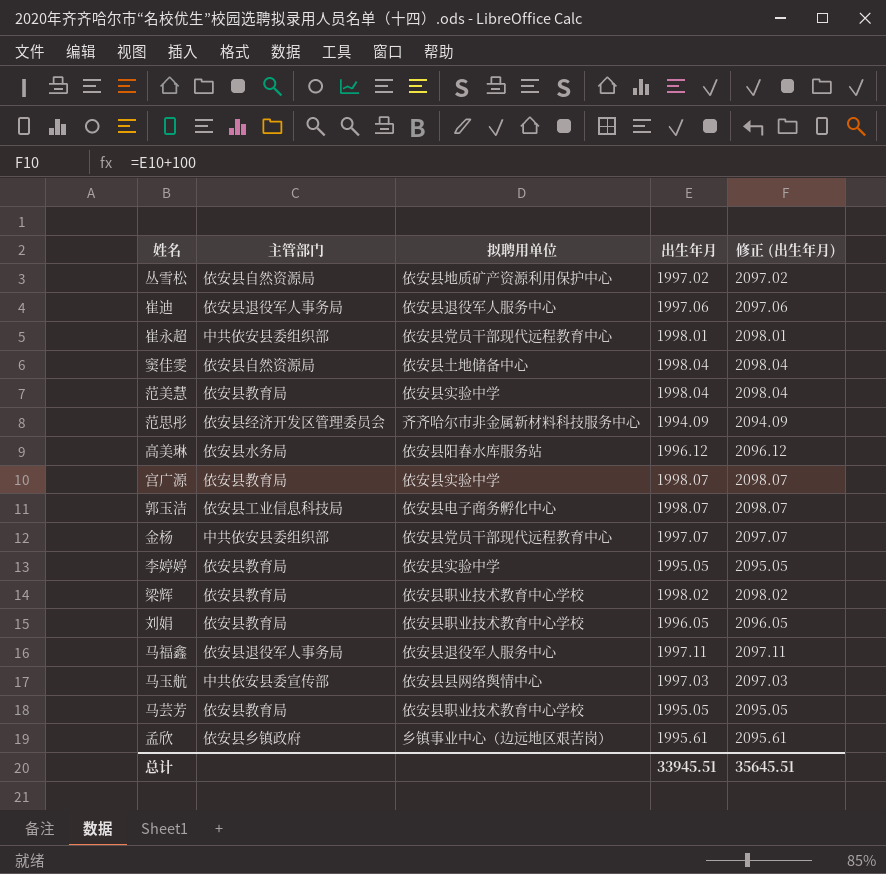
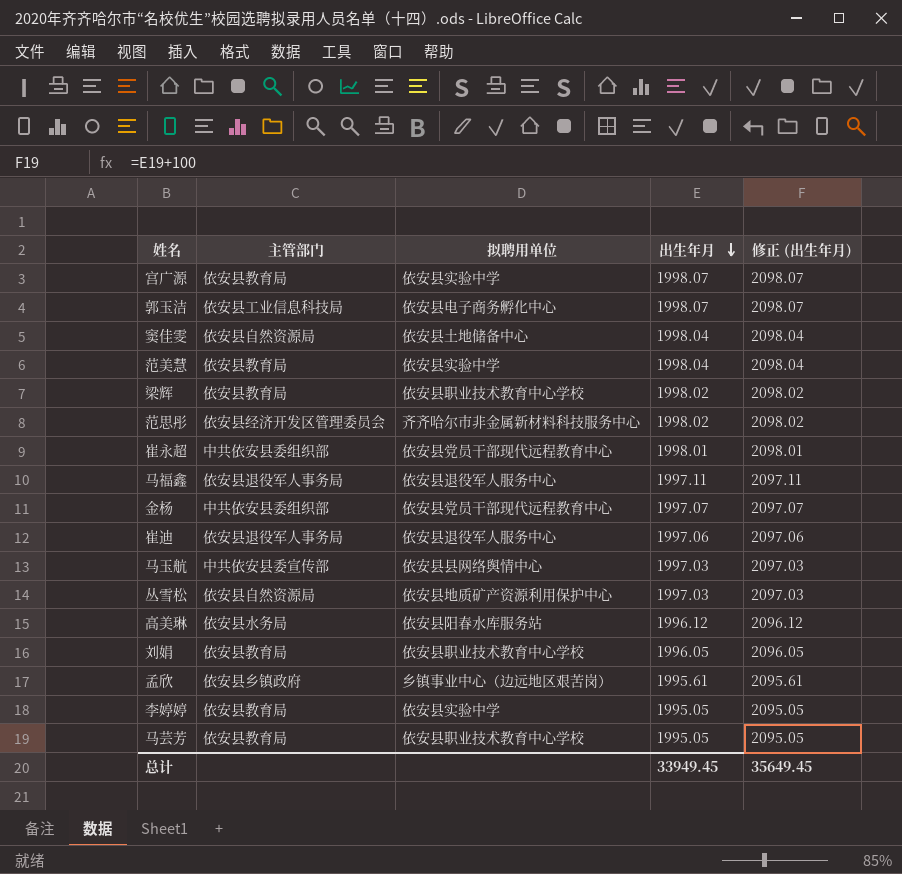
row order: none -> 出生年月 descending
范思彤 | 出生年月: 1994.09 -> 1998.02
范思彤 | 修正 (出生年月): 2094.09 -> 2098.02
丛雪松 | 出生年月: 1997.02 -> 1997.03
丛雪松 | 修正 (出生年月): 2097.02 -> 2097.03
总计 | 出生年月: 33945.51 -> 33949.45
总计 | 修正 (出生年月): 35645.51 -> 35649.45

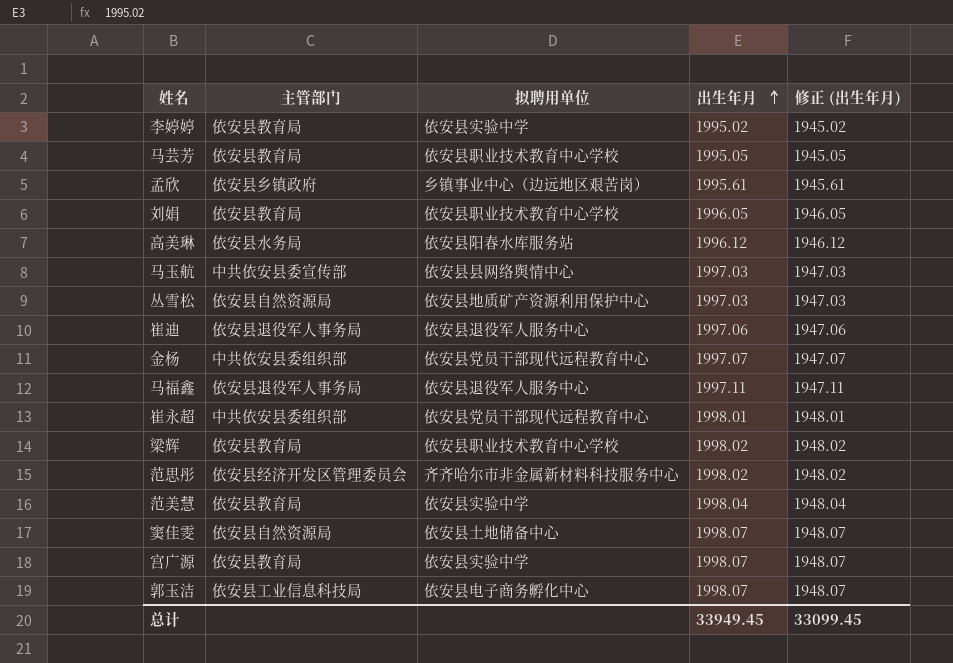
row order: 出生年月 descending -> 出生年月 ascending
column 修正 (出生年月) | formula: [出生年月] + 100 -> [出生年月] - 50
李婷婷 | 出生年月: 1995.05 -> 1995.02
窦佳雯 | 出生年月: 1998.04 -> 1998.07
总计 | 修正 (出生年月): 35649.45 -> 33099.45

